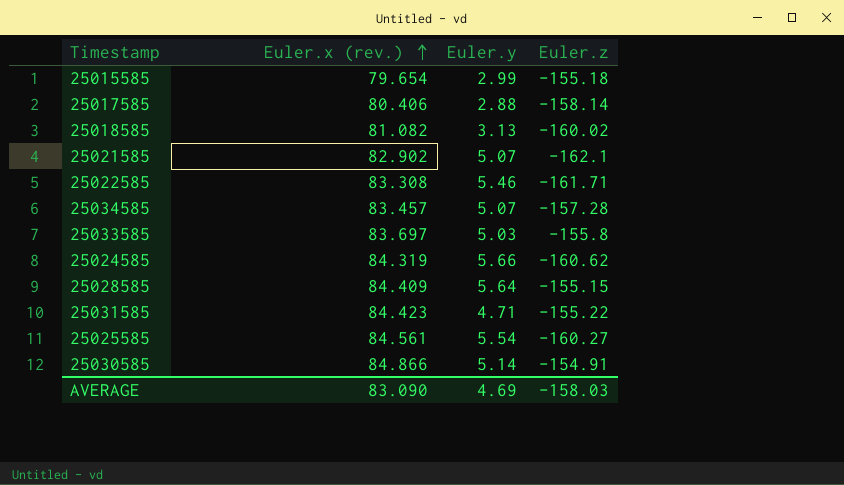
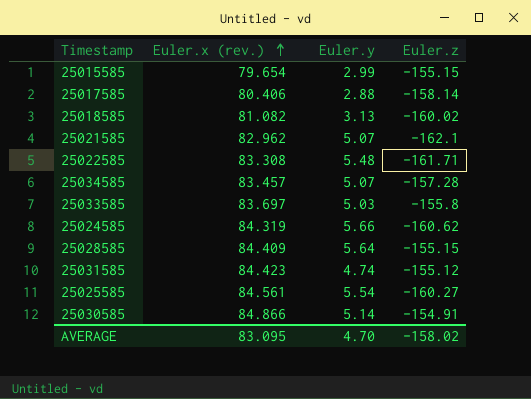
25015585 | Euler.z: -155.18 -> -155.15
25021585 | Euler.x (rev.): 82.902 -> 82.962
25022585 | Euler.y: 5.46 -> 5.48
25031585 | Euler.y: 4.71 -> 4.74
25031585 | Euler.z: -155.22 -> -155.12
AVERAGE | Euler.x (rev.): 83.090 -> 83.095
AVERAGE | Euler.y: 4.69 -> 4.70
AVERAGE | Euler.z: -158.03 -> -158.02

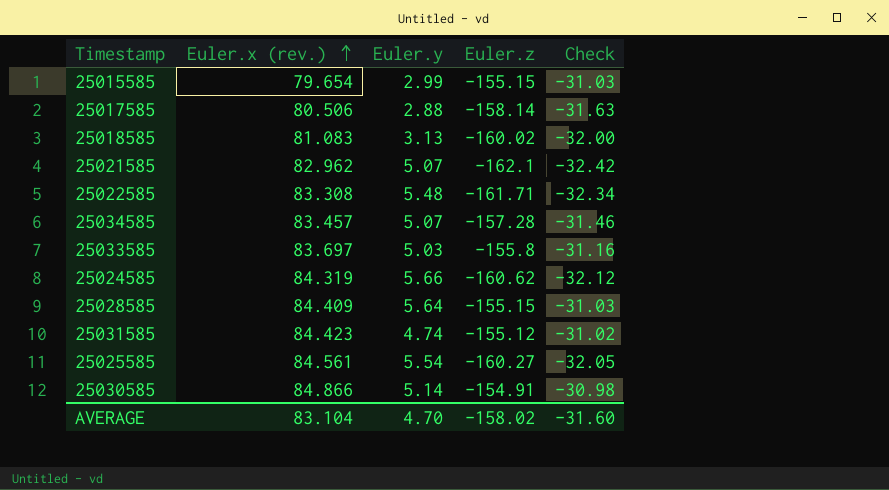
column Check | formula: none -> [Euler.z] * 0.2
25017585 | Euler.x (rev.): 80.406 -> 80.506
25018585 | Euler.x (rev.): 81.082 -> 81.083
AVERAGE | Euler.x (rev.): 83.095 -> 83.104

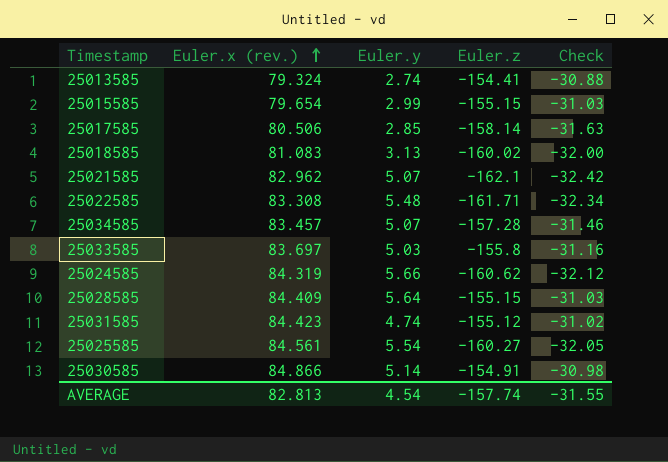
row 25013585: none -> 79.324 | 2.74 | -154.41 | -30.88
25017585 | Euler.y: 2.88 -> 2.85
AVERAGE | Euler.x (rev.): 83.104 -> 82.813
AVERAGE | Euler.y: 4.70 -> 4.54
AVERAGE | Euler.z: -158.02 -> -157.74
AVERAGE | Check: -31.60 -> -31.55

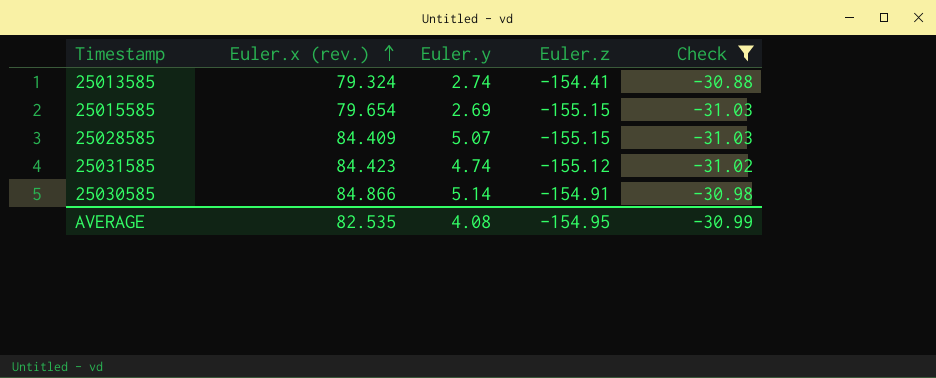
filter: none -> Check >= -31.03
25015585 | Euler.y: 2.99 -> 2.69
25028585 | Euler.y: 5.64 -> 5.07
AVERAGE | Euler.x (rev.): 82.813 -> 82.535
AVERAGE | Euler.y: 4.54 -> 4.08
AVERAGE | Euler.z: -157.74 -> -154.95
AVERAGE | Check: -31.55 -> -30.99

